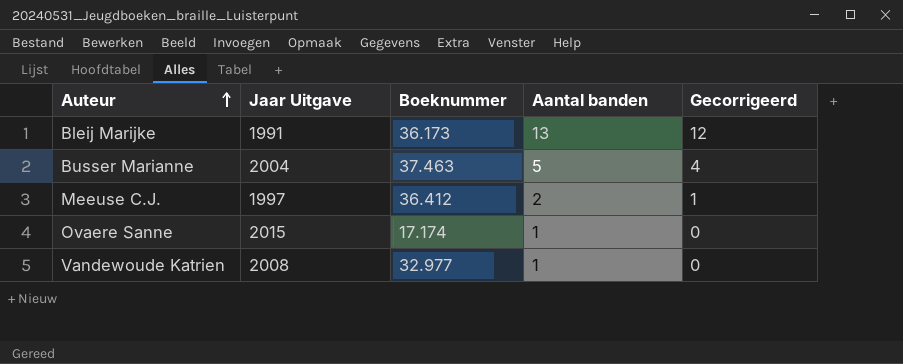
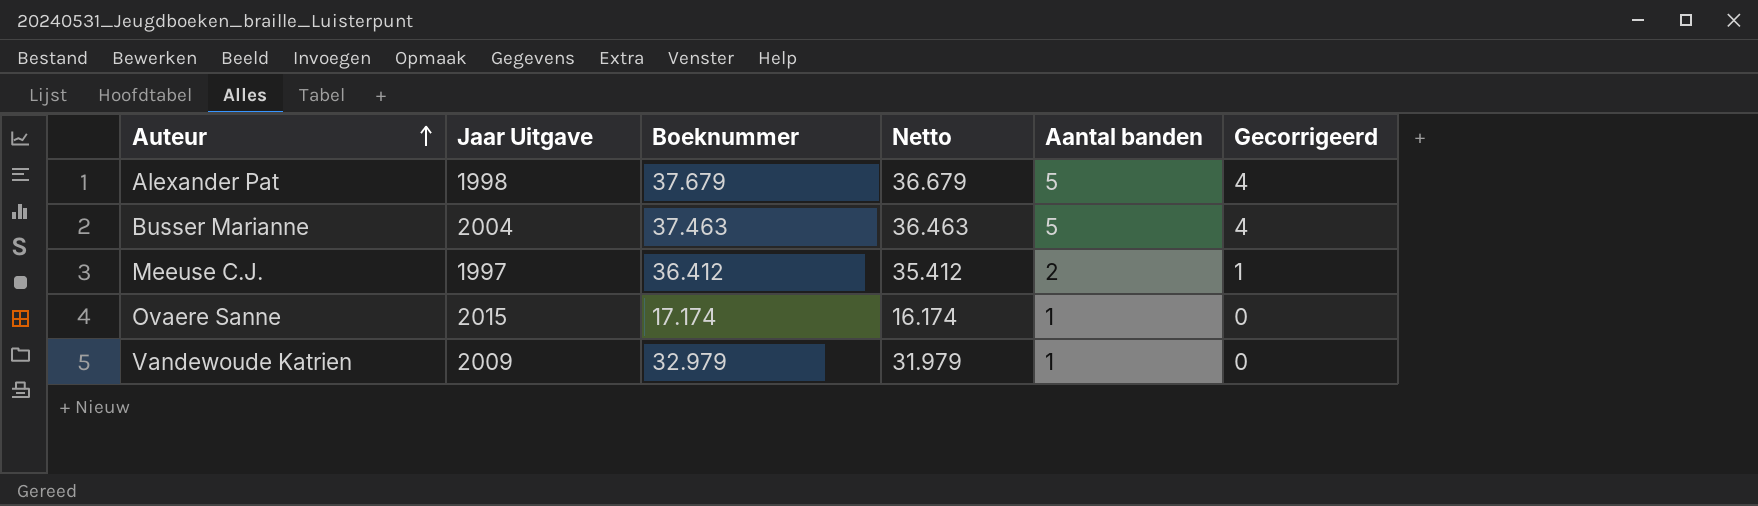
column Netto | formula: none -> [Boeknummer] - 1000
row Bleij Marijke: 1991 | 36.173 | 13 | 12 -> none
row Alexander Pat: none -> 1998 | 37.679 | 36.679 | 5 | 4
Vandewoude Katrien | Jaar Uitgave: 2008 -> 2009
Vandewoude Katrien | Boeknummer: 32.977 -> 32.979

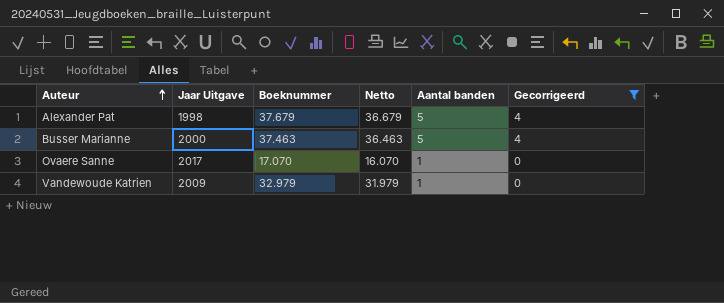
filter: none -> Gecorrigeerd != 1
Busser Marianne | Jaar Uitgave: 2004 -> 2000
Ovaere Sanne | Jaar Uitgave: 2015 -> 2017
Ovaere Sanne | Boeknummer: 17.174 -> 17.070
Ovaere Sanne | Netto: 16.174 -> 16.070

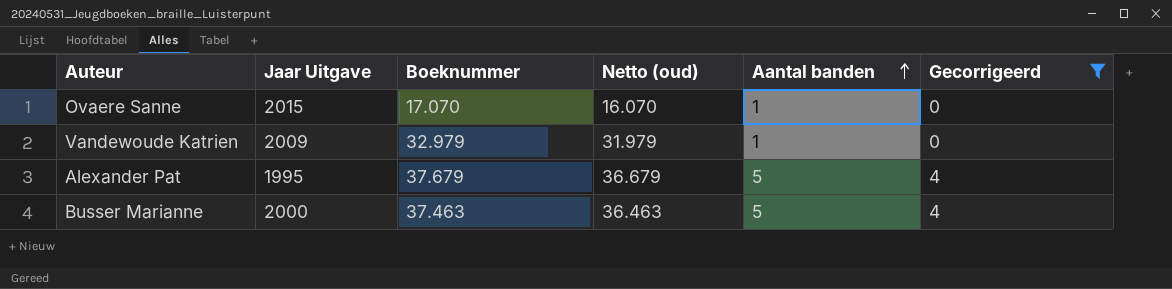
row order: Auteur ascending -> Aantal banden ascending
column name: Netto -> Netto (oud)
Ovaere Sanne | Jaar Uitgave: 2017 -> 2015
Alexander Pat | Jaar Uitgave: 1998 -> 1995

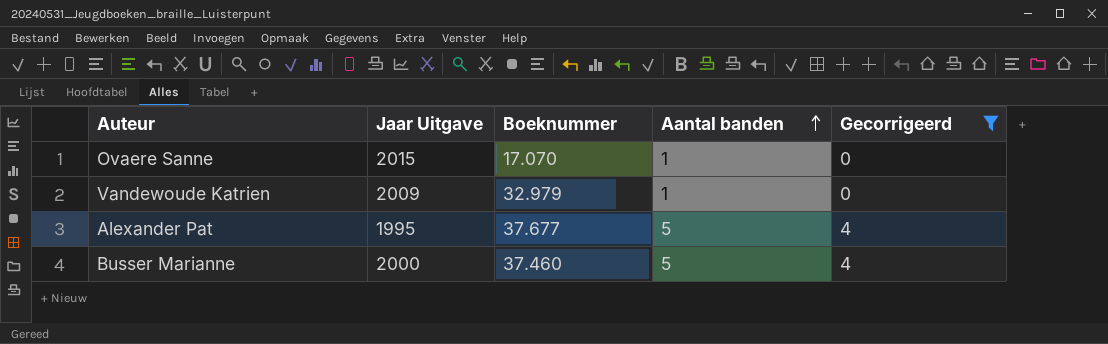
column Netto (oud) | formula: [Boeknummer] - 1000 -> none
Alexander Pat | Boeknummer: 37.679 -> 37.677
Busser Marianne | Boeknummer: 37.463 -> 37.460

